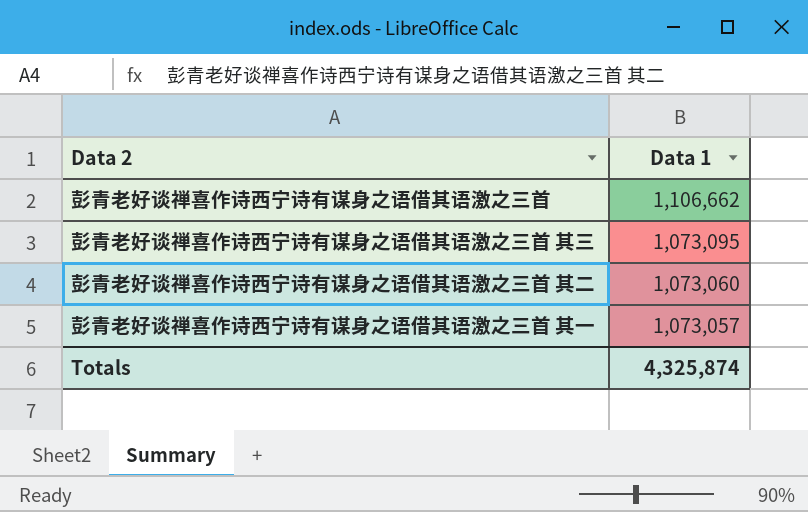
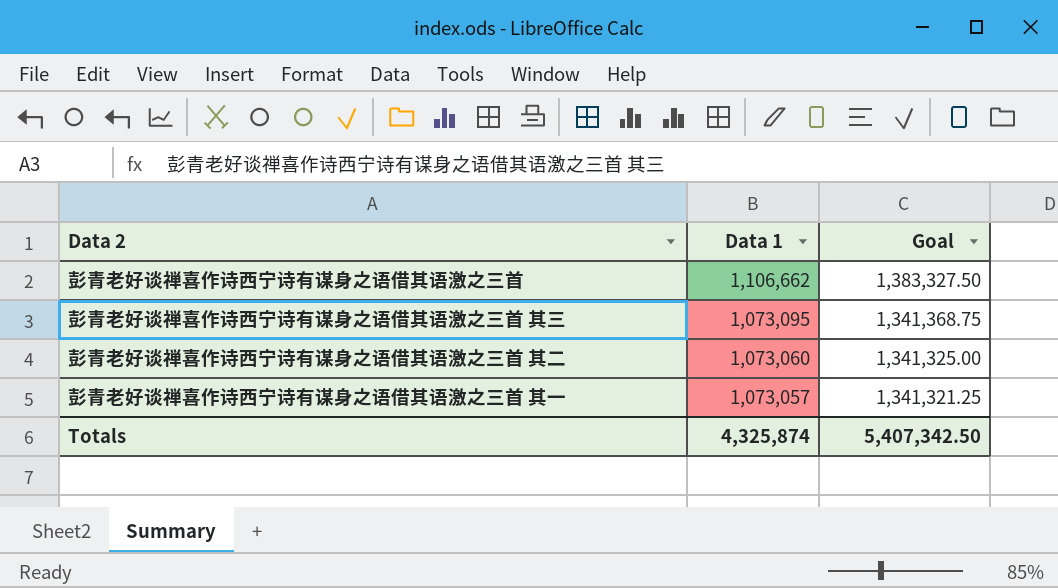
column Goal | formula: none -> [Data 1] * 1.25

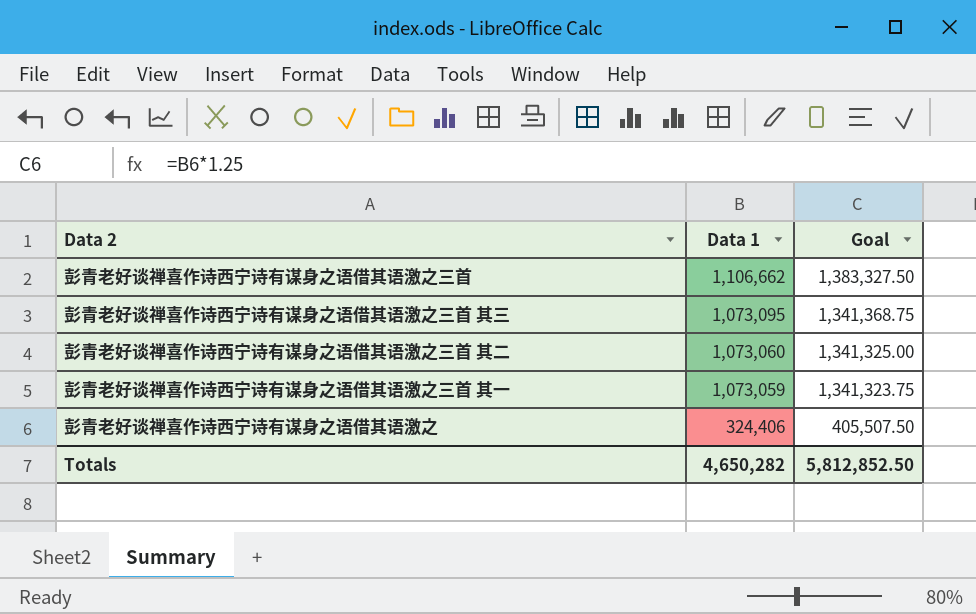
彭青老好谈禅喜作诗西宁诗有谋身之语借其语激之三首 其一 | Data 1: 1,073,057 -> 1,073,059
彭青老好谈禅喜作诗西宁诗有谋身之语借其语激之三首 其一 | Goal: 1,341,321.25 -> 1,341,323.75
row 彭青老好谈禅喜作诗西宁诗有谋身之语借其语激之: none -> 324,406 | 405,507.50
Totals | Data 1: 4,325,874 -> 4,650,282
Totals | Goal: 5,407,342.50 -> 5,812,852.50

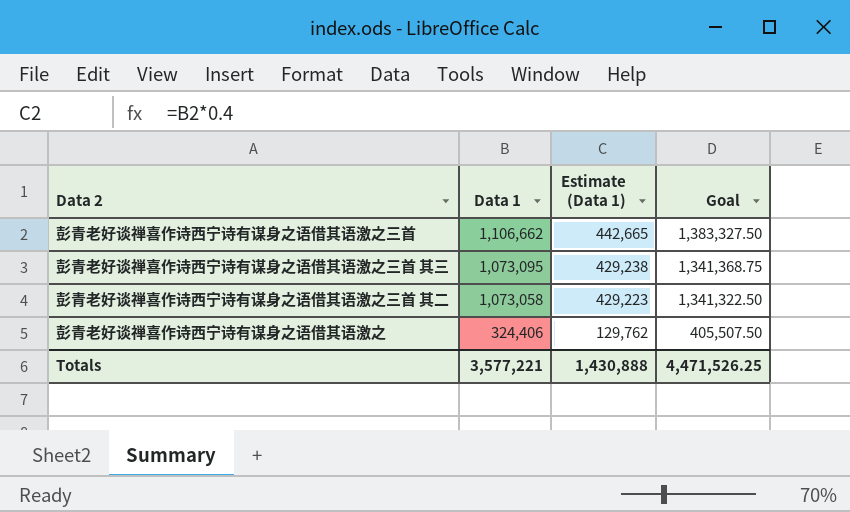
column Estimate (Data 1) | formula: none -> [Data 1] * 0.4
row 彭青老好谈禅喜作诗西宁诗有谋身之语借其语激之三首 其一: 1,073,059 | 1,341,323.75 -> none
彭青老好谈禅喜作诗西宁诗有谋身之语借其语激之三首 其二 | Data 1: 1,073,060 -> 1,073,058
彭青老好谈禅喜作诗西宁诗有谋身之语借其语激之三首 其二 | Goal: 1,341,325.00 -> 1,341,322.50
Totals | Data 1: 4,650,282 -> 3,577,221
Totals | Goal: 5,812,852.50 -> 4,471,526.25

